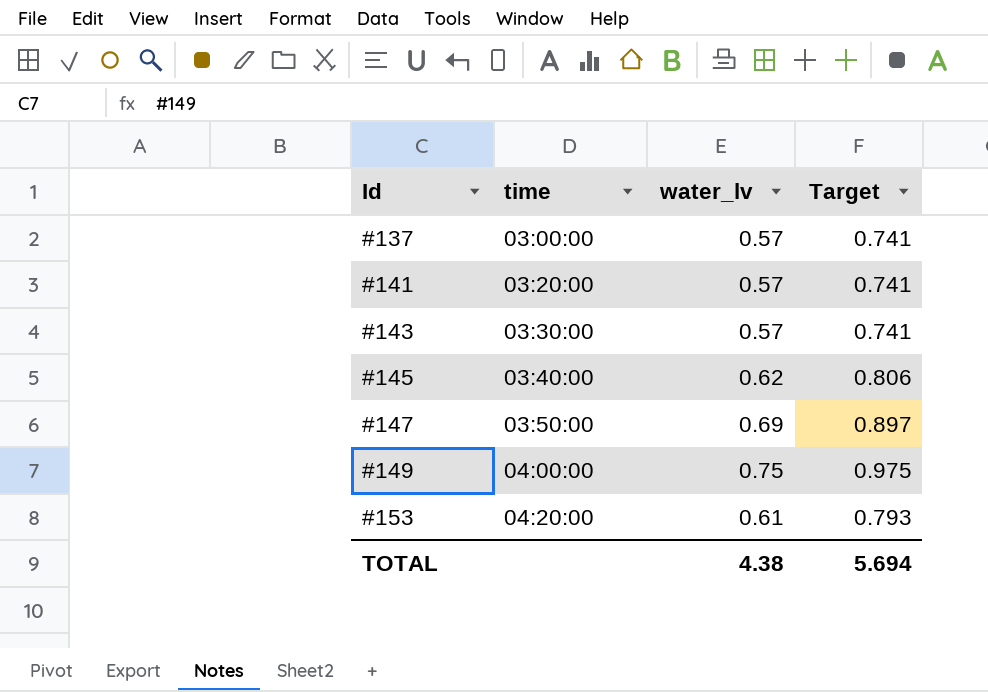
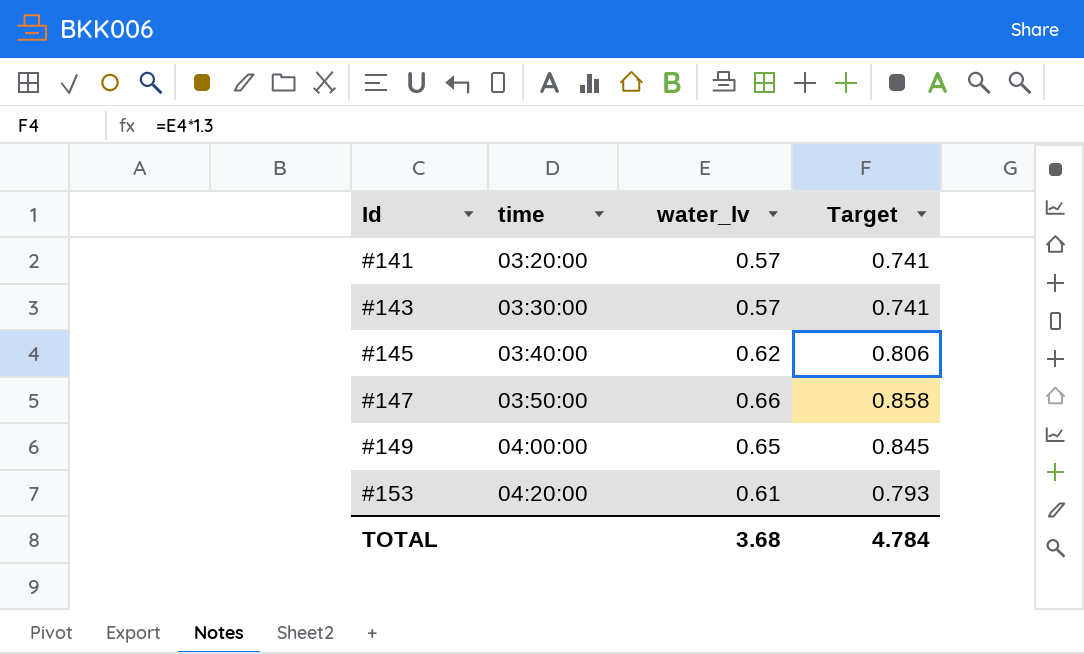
row #137: 03:00:00 | 0.57 | 0.741 -> none
#147 | water_lv: 0.69 -> 0.66
#147 | Target: 0.897 -> 0.858
#149 | water_lv: 0.75 -> 0.65
#149 | Target: 0.975 -> 0.845
TOTAL | water_lv: 4.38 -> 3.68
TOTAL | Target: 5.694 -> 4.784

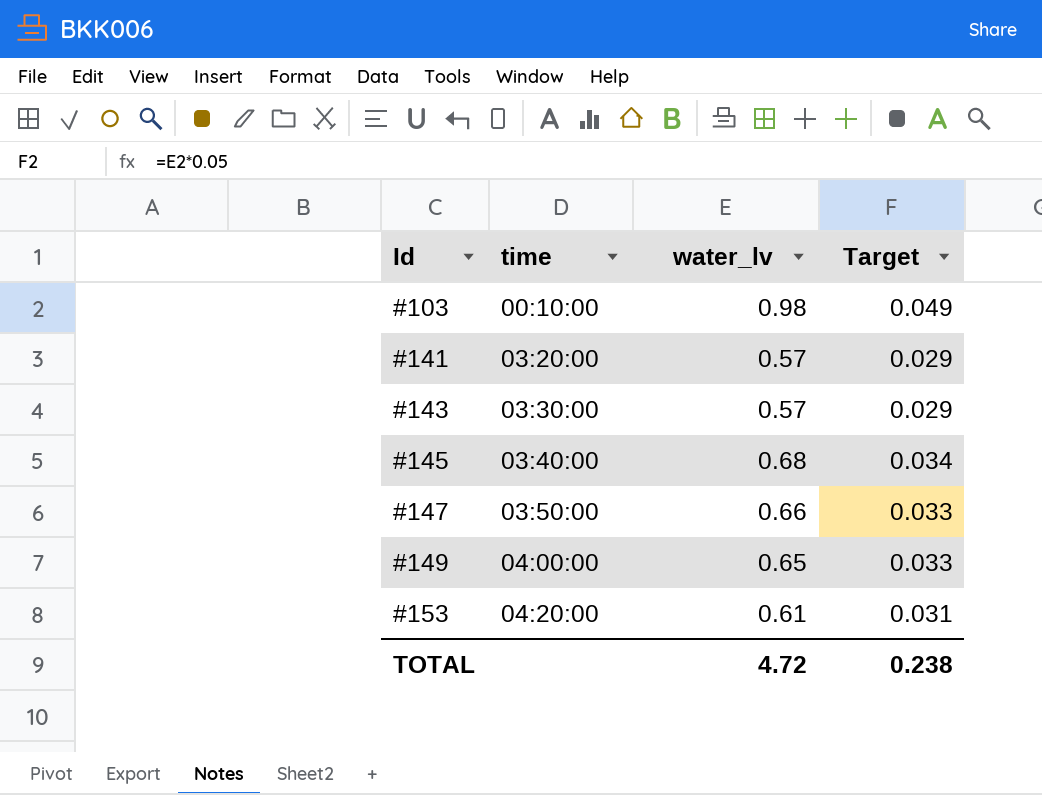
column Target | formula: [water_lv] * 1.3 -> [water_lv] * 0.05
row #103: none -> 00:10:00 | 0.98 | 0.049
#145 | water_lv: 0.62 -> 0.68
TOTAL | water_lv: 3.68 -> 4.72
TOTAL | Target: 4.784 -> 0.238

